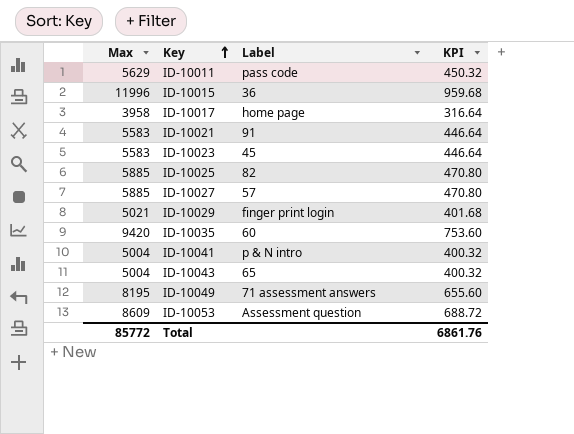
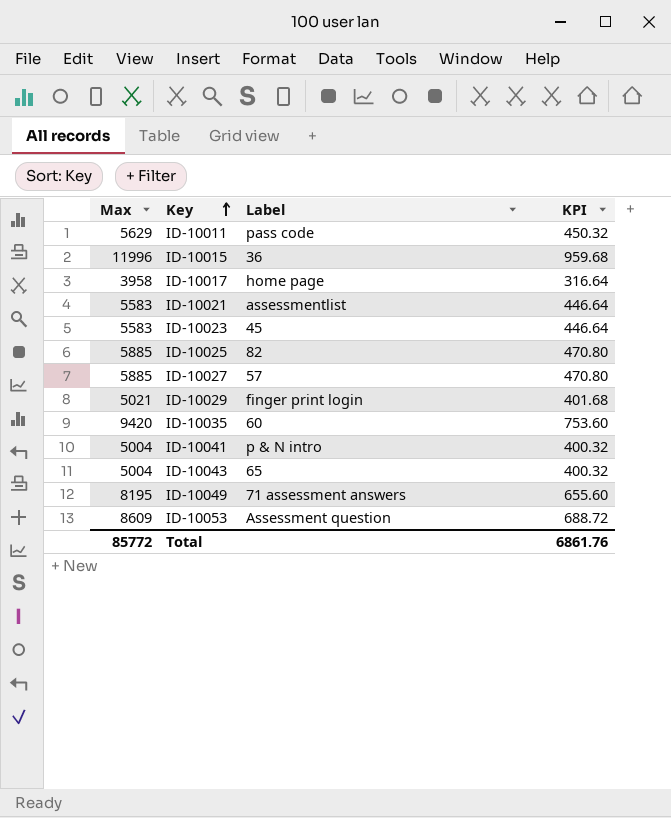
ID-10021 | Label: 91 -> assessmentlist

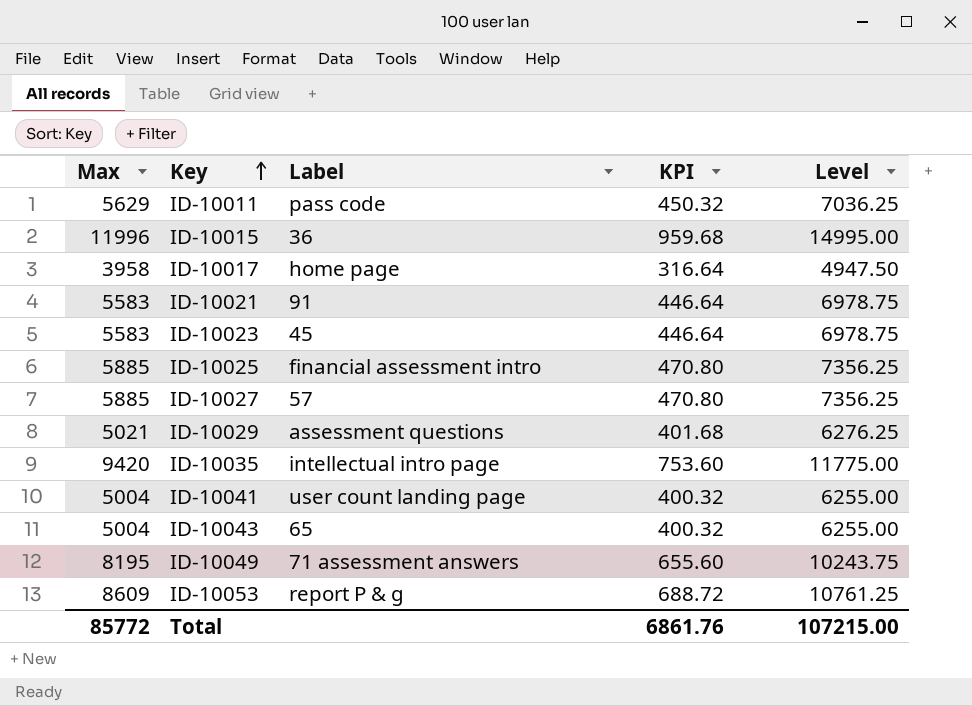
column Level | formula: none -> [Max] * 1.25
ID-10021 | Label: assessmentlist -> 91
ID-10025 | Label: 82 -> financial assessment intro
ID-10029 | Label: finger print login -> assessment questions
ID-10035 | Label: 60 -> intellectual intro page
ID-10041 | Label: p & N intro -> user count landing page
ID-10053 | Label: Assessment question -> report P & g

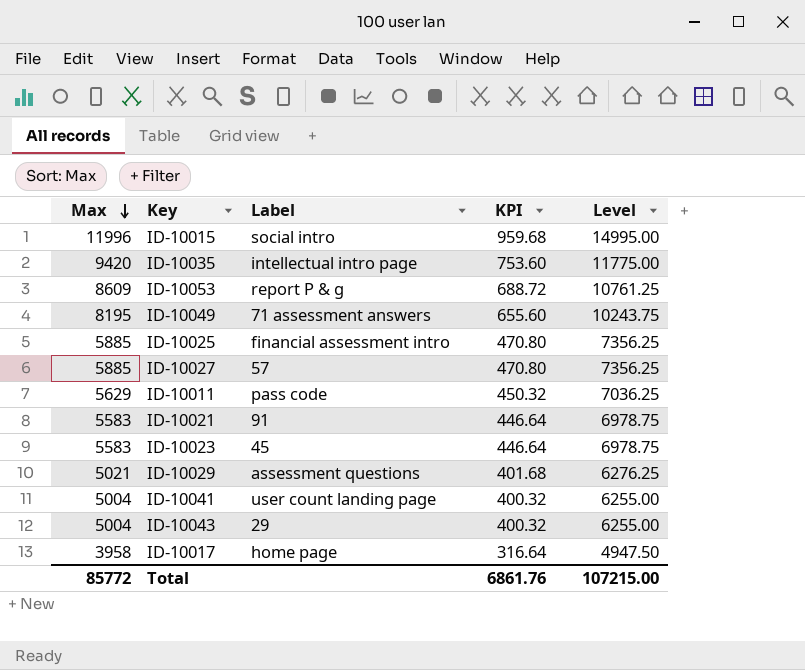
row order: Key ascending -> Max descending
ID-10015 | Label: 36 -> social intro
ID-10043 | Label: 65 -> 29

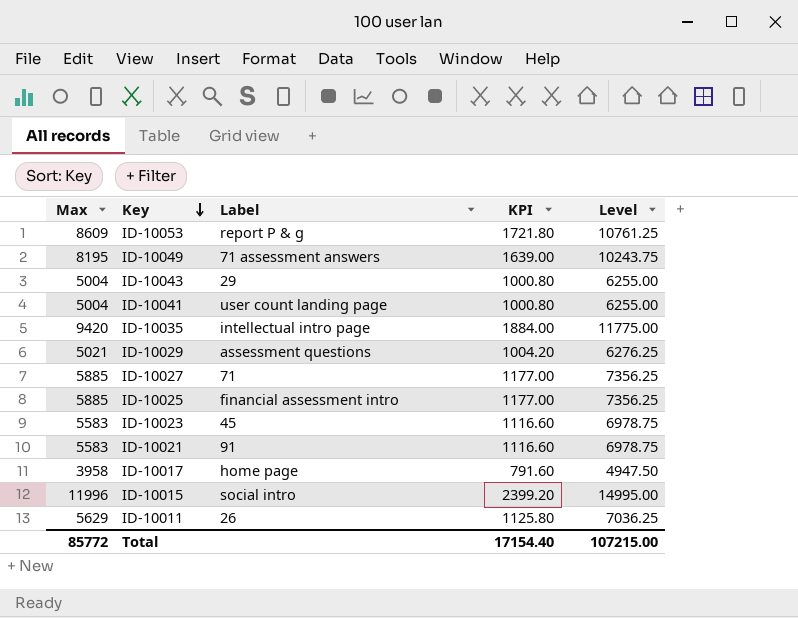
row order: Max descending -> Key descending
column KPI | formula: [Max] * 0.08 -> [Max] * 0.2
ID-10027 | Label: 57 -> 71
ID-10011 | Label: pass code -> 26
Total | KPI: 6861.76 -> 17154.40

